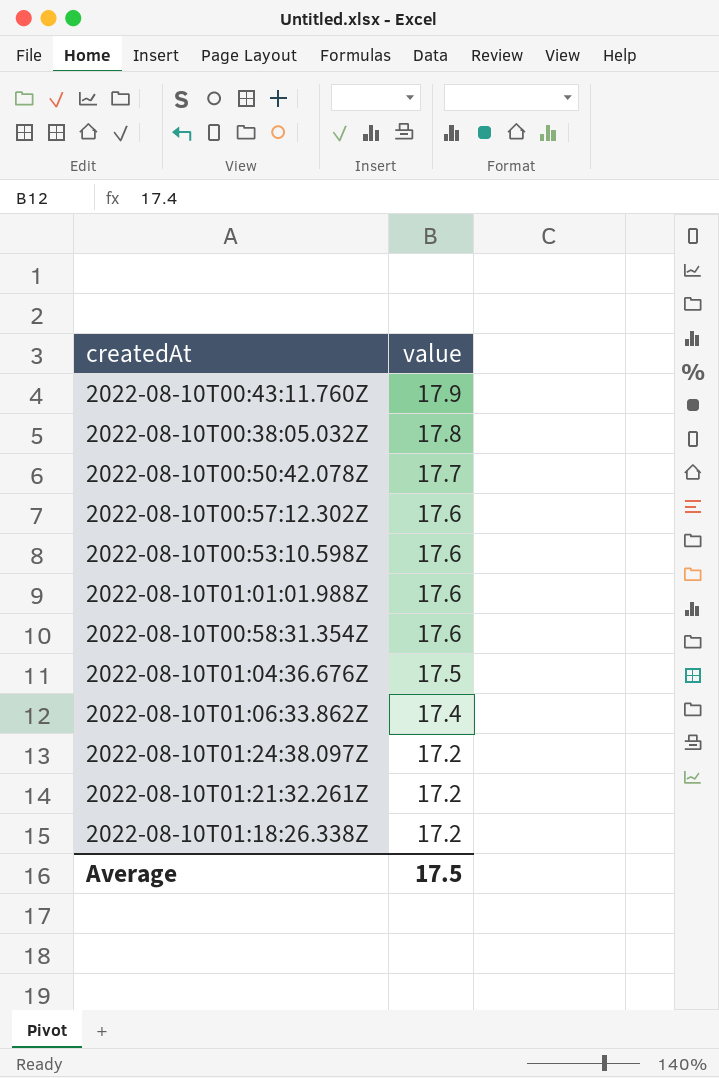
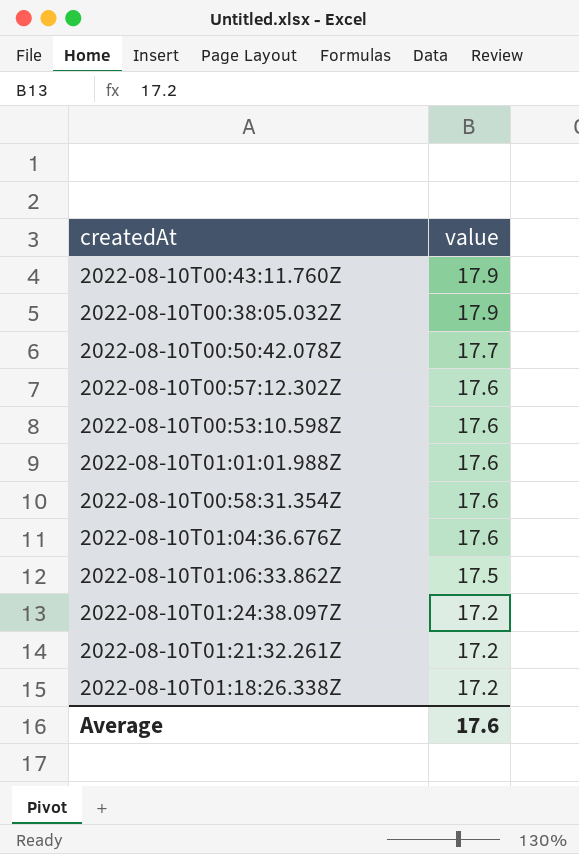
2022-08-10T00:38:05.032Z | value: 17.8 -> 17.9
2022-08-10T01:04:36.676Z | value: 17.5 -> 17.6
2022-08-10T01:06:33.862Z | value: 17.4 -> 17.5
Average | value: 17.5 -> 17.6

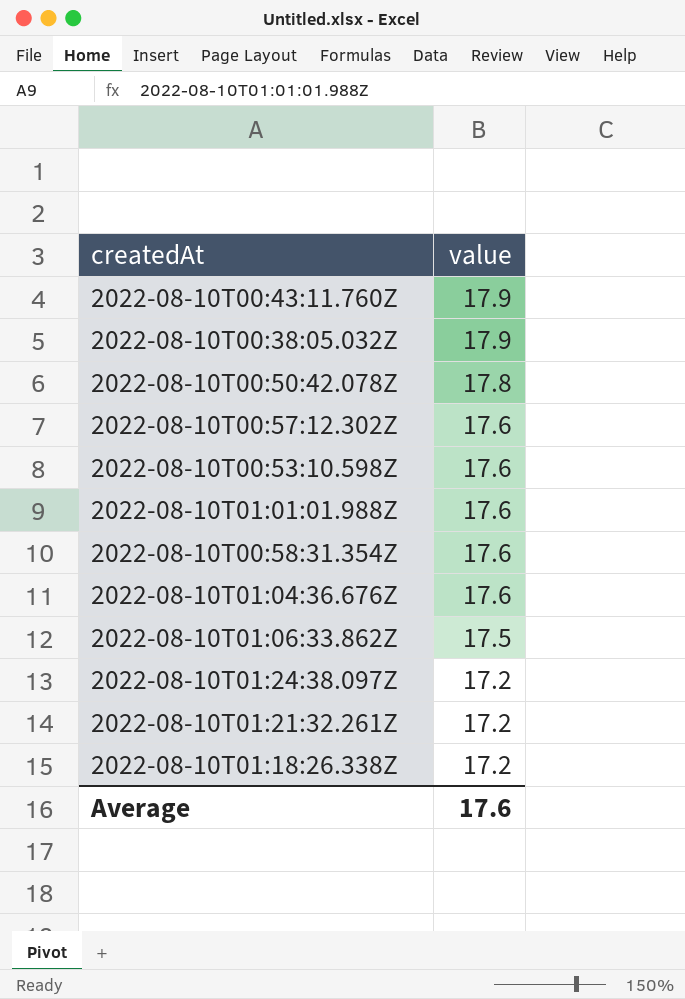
2022-08-10T00:50:42.078Z | value: 17.7 -> 17.8

